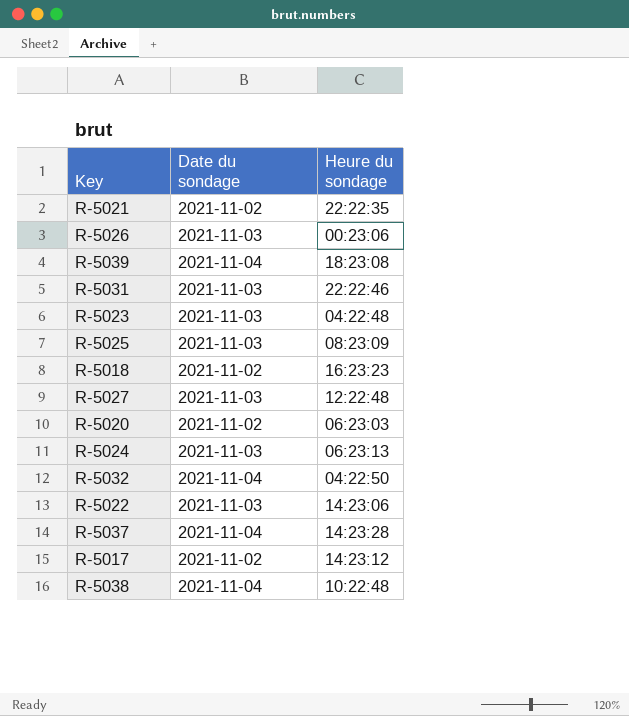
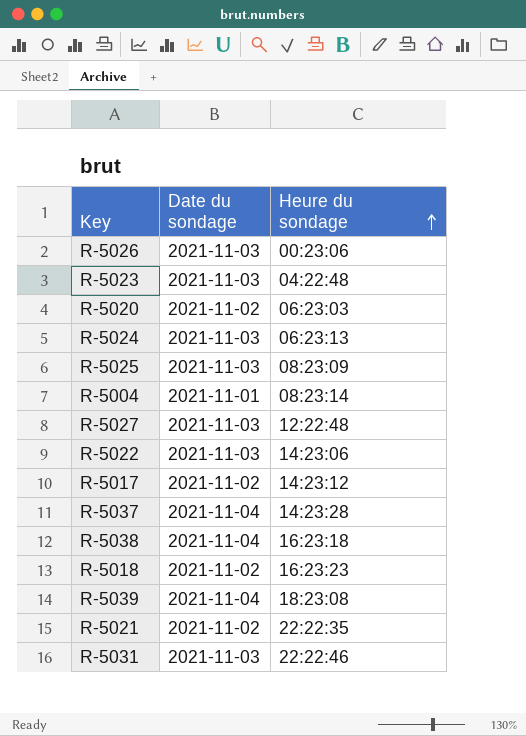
row order: none -> Heure du sondage ascending
row R-5032: 2021-11-04 | 04:22:50 -> none
row R-5004: none -> 2021-11-01 | 08:23:14
R-5038 | Heure du sondage: 10:22:48 -> 16:23:18

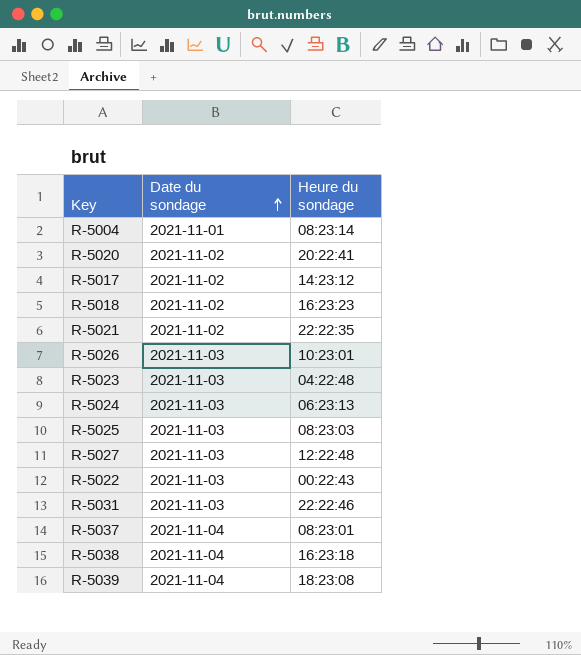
row order: Heure du sondage ascending -> Date du sondage ascending
R-5020 | Heure du sondage: 06:23:03 -> 20:22:41
R-5026 | Heure du sondage: 00:23:06 -> 10:23:01
R-5025 | Heure du sondage: 08:23:09 -> 08:23:03
R-5022 | Heure du sondage: 14:23:06 -> 00:22:43
R-5037 | Heure du sondage: 14:23:28 -> 08:23:01

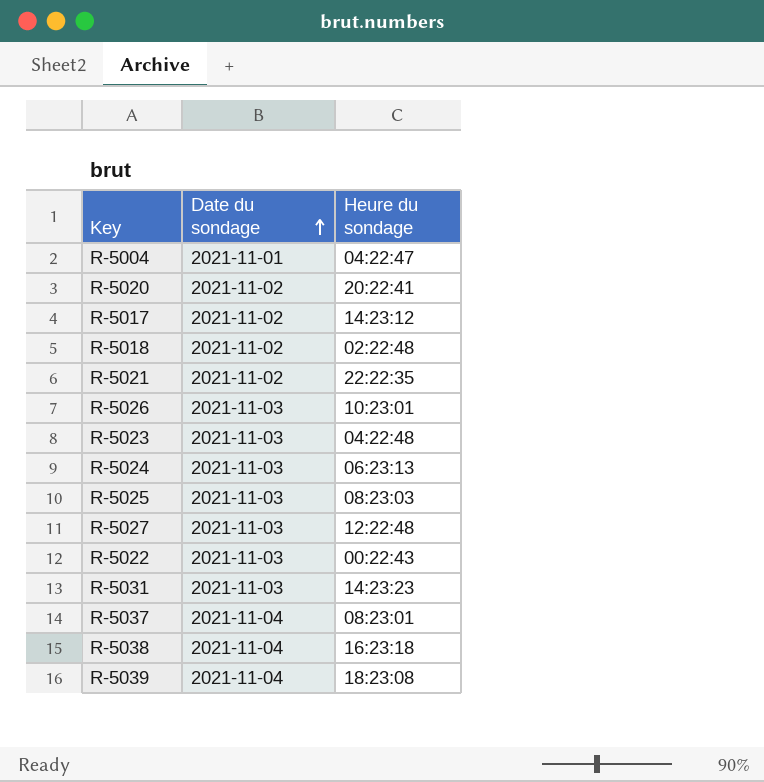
R-5004 | Heure du sondage: 08:23:14 -> 04:22:47
R-5018 | Heure du sondage: 16:23:23 -> 02:22:48
R-5031 | Heure du sondage: 22:22:46 -> 14:23:23

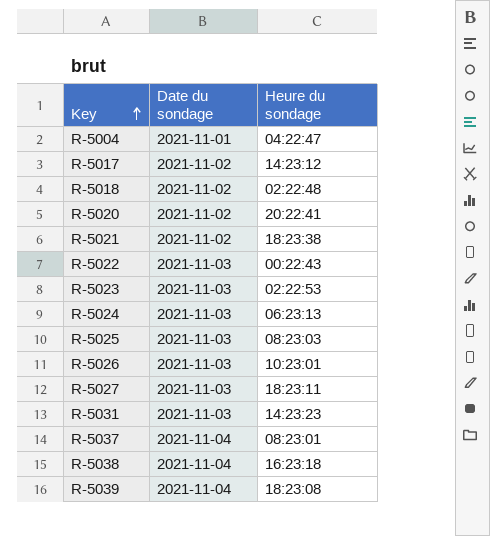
row order: Date du sondage ascending -> Key ascending
R-5021 | Heure du sondage: 22:22:35 -> 18:23:38
R-5023 | Heure du sondage: 04:22:48 -> 02:22:53
R-5027 | Heure du sondage: 12:22:48 -> 18:23:11

